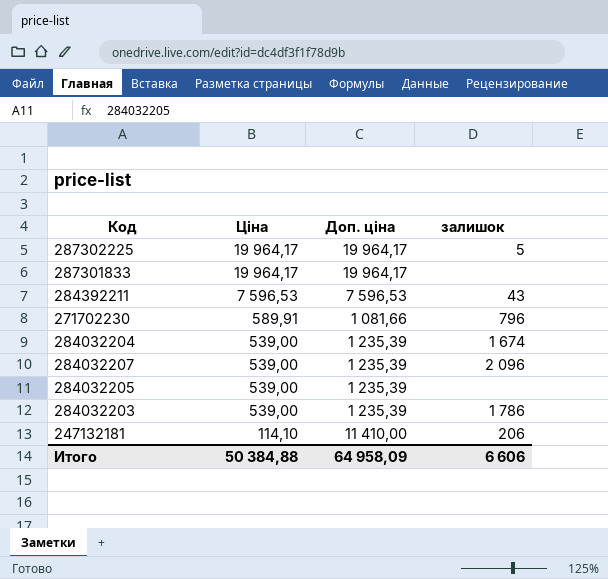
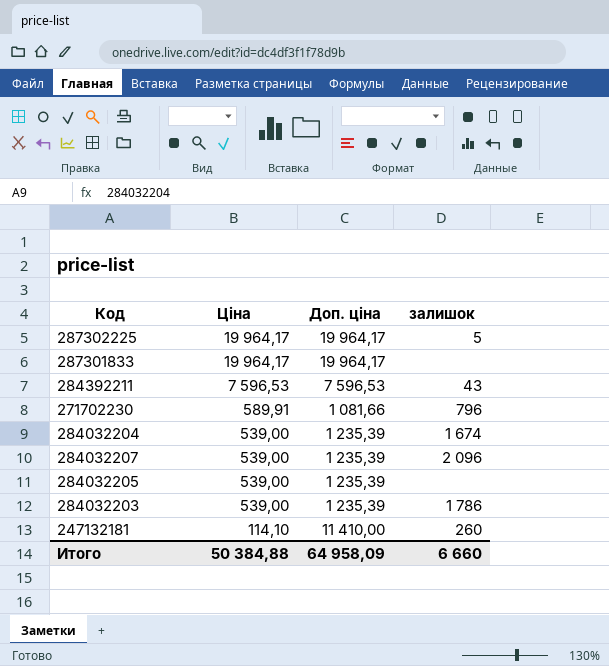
247132181 | залишок: 206 -> 260
Итого | залишок: 6 606 -> 6 660

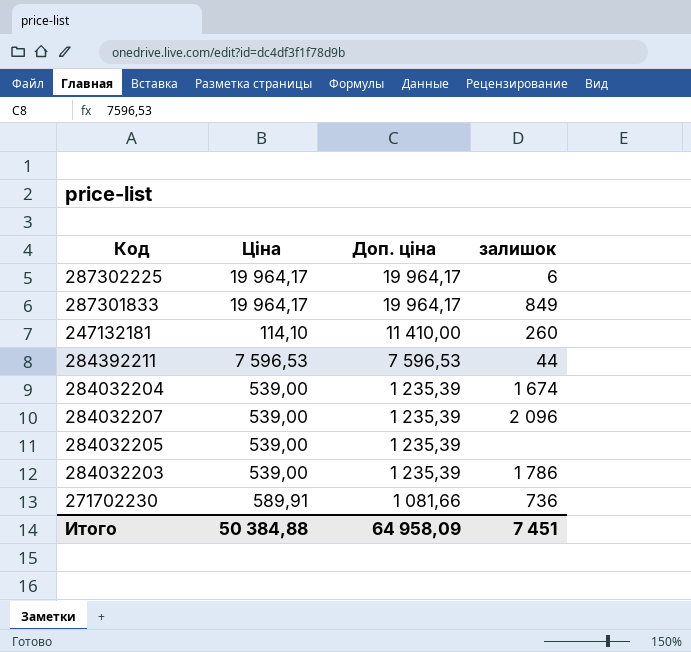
row order: Ціна descending -> Доп. ціна descending
287302225 | залишок: 5 -> 6
287301833 | залишок: none -> 849
284392211 | залишок: 43 -> 44
271702230 | залишок: 796 -> 736
Итого | залишок: 6 660 -> 7 451

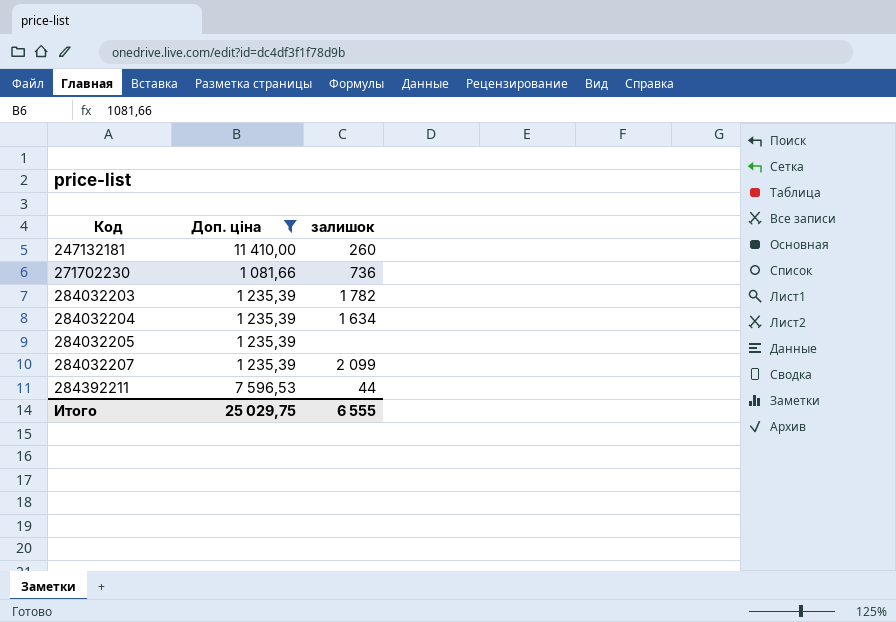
filter: none -> Доп. ціна != 19 964,17
row order: Доп. ціна descending -> Код ascending
column Ціна | position: 2 -> none
284032203 | залишок: 1 786 -> 1 782
284032204 | залишок: 1 674 -> 1 634
284032207 | залишок: 2 096 -> 2 099
Итого | Доп. ціна: 64 958,09 -> 25 029,75
Итого | залишок: 7 451 -> 6 555

